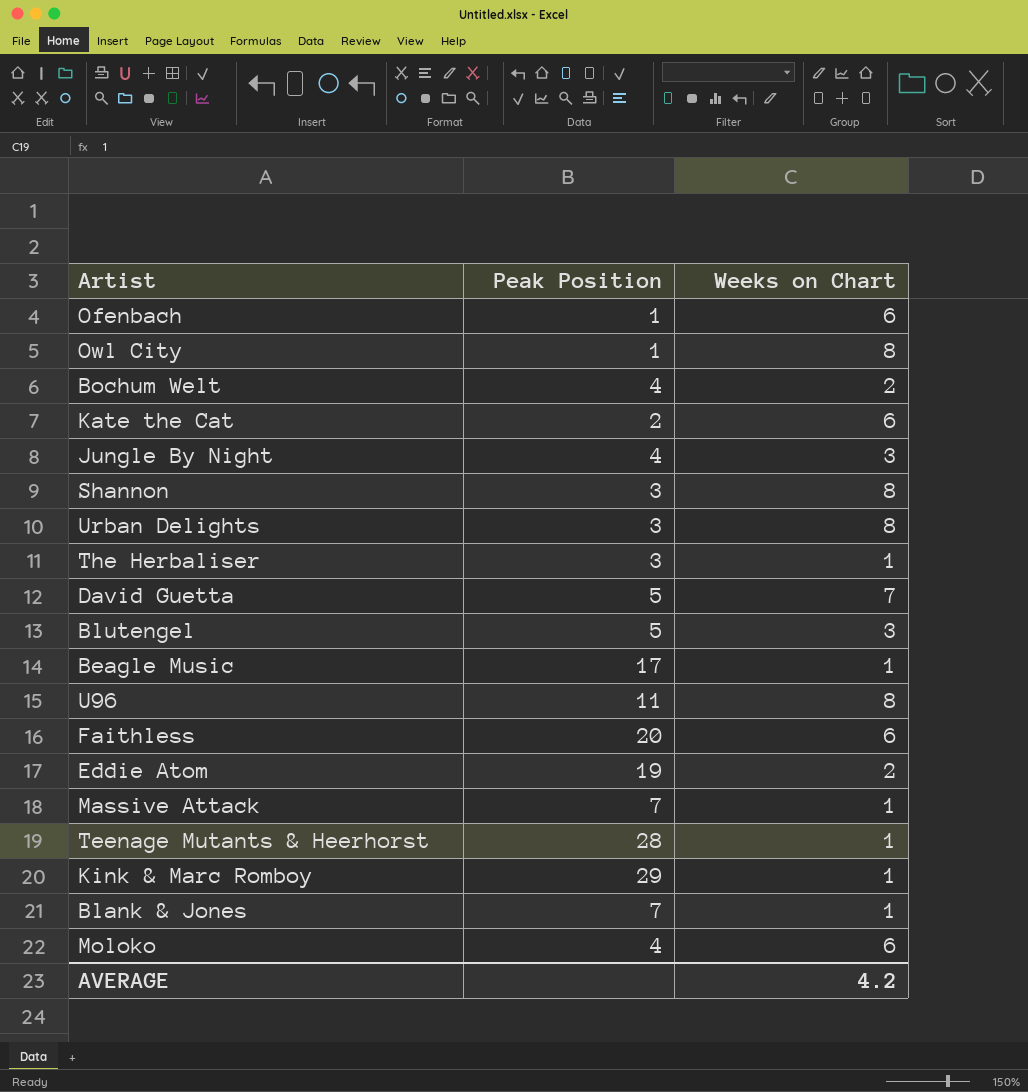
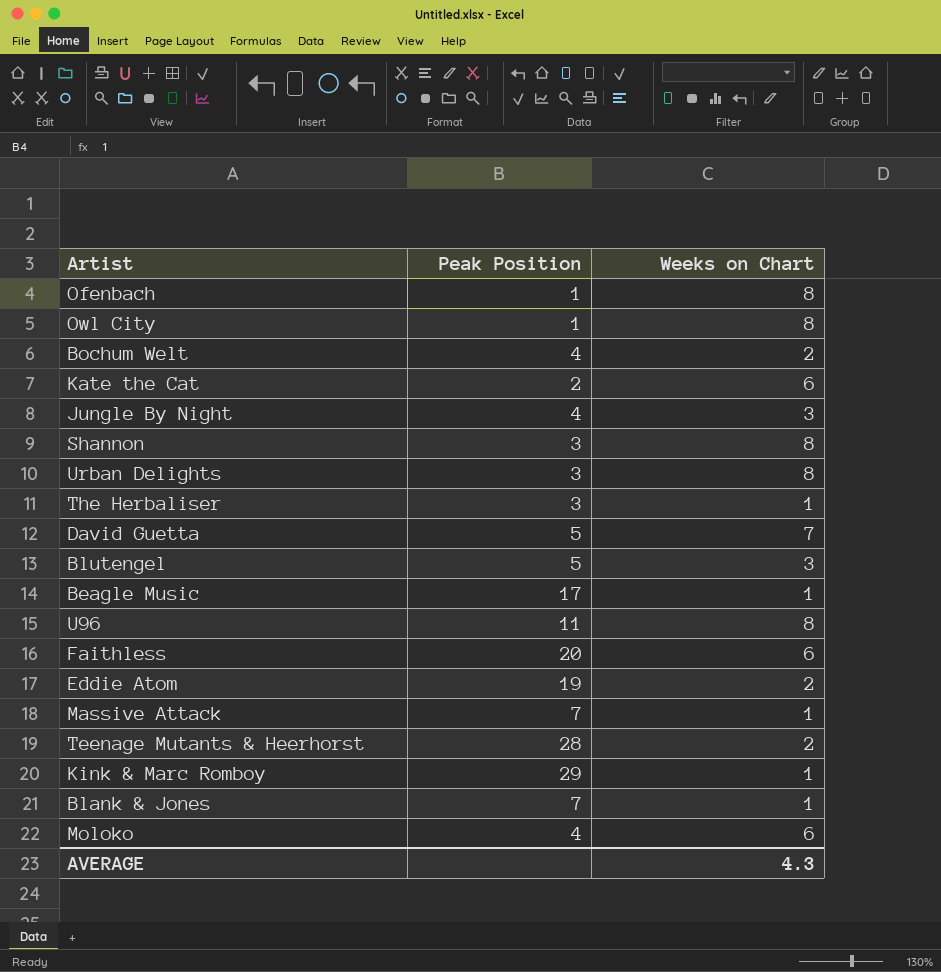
Ofenbach | Weeks on Chart: 6 -> 8
Teenage Mutants & Heerhorst | Weeks on Chart: 1 -> 2
AVERAGE | Weeks on Chart: 4.2 -> 4.3

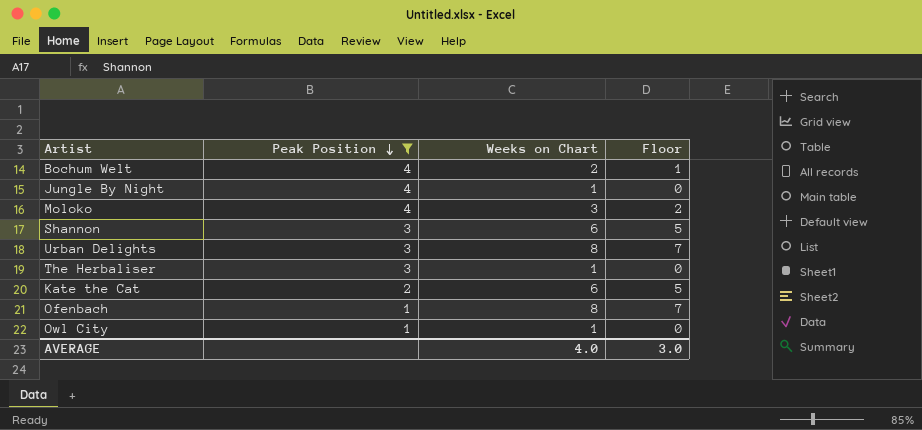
filter: none -> Peak Position <= 4
row order: none -> Peak Position descending
column Floor | formula: none -> [Weeks on Chart] - 1
Jungle By Night | Weeks on Chart: 3 -> 1
Moloko | Weeks on Chart: 6 -> 3
Shannon | Weeks on Chart: 8 -> 6
Owl City | Weeks on Chart: 8 -> 1
AVERAGE | Weeks on Chart: 4.3 -> 4.0

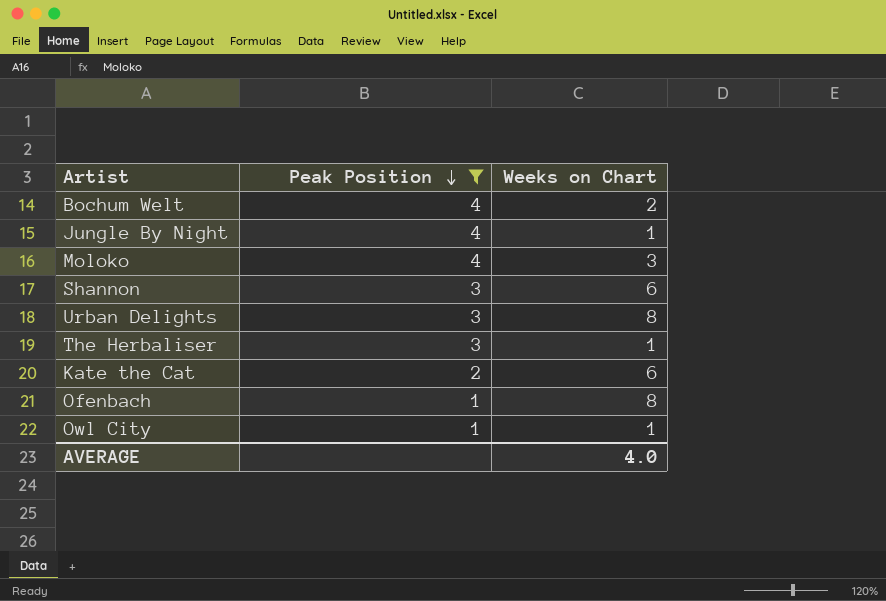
column Floor | formula: [Weeks on Chart] - 1 -> none

